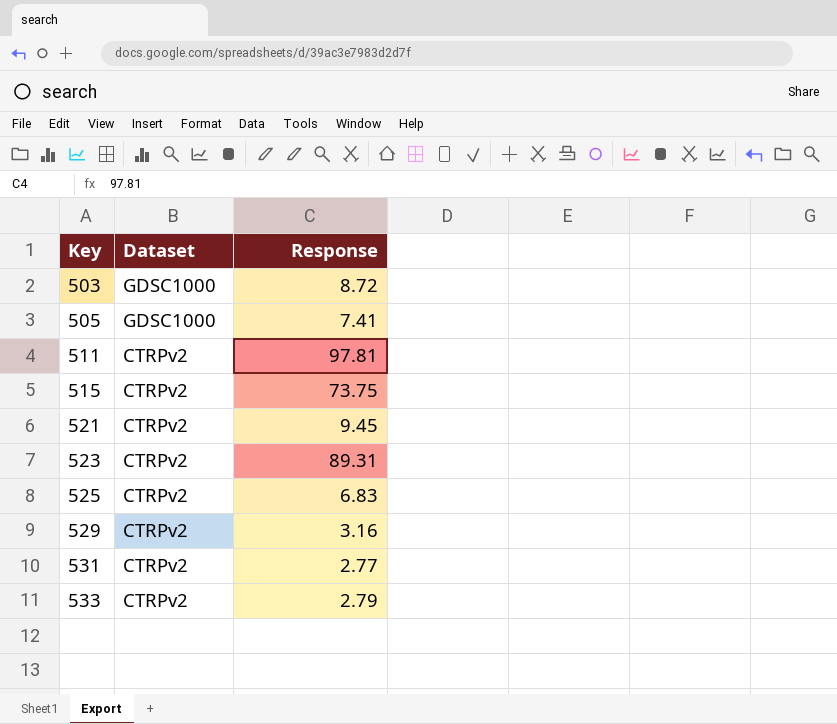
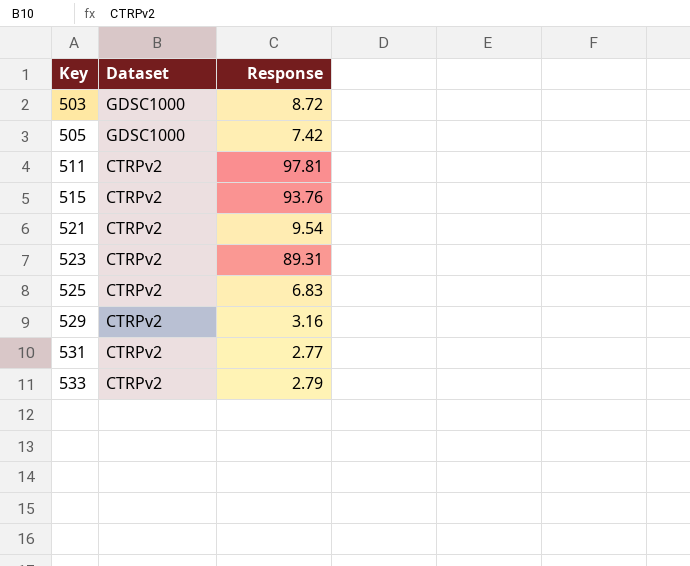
505 | Response: 7.41 -> 7.42
515 | Response: 73.75 -> 93.76
521 | Response: 9.45 -> 9.54

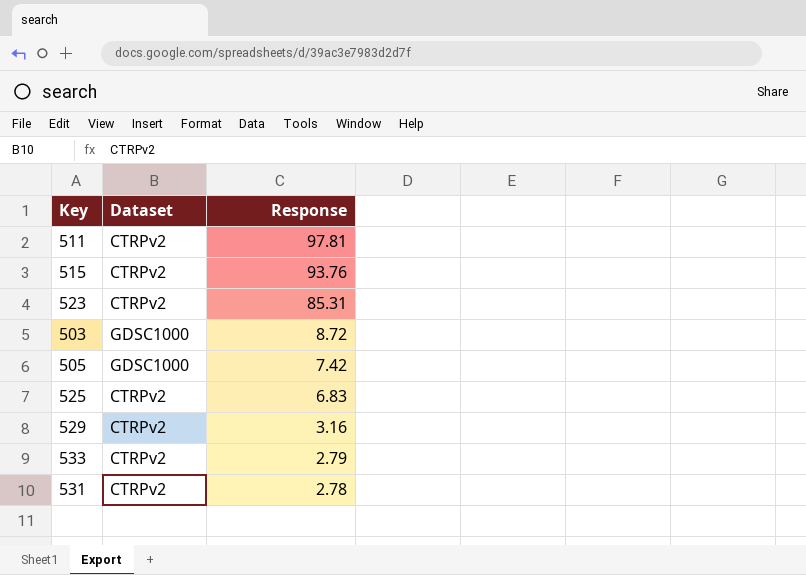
row order: Key ascending -> Response descending
row 521: CTRPv2 | 9.54 -> none
523 | Response: 89.31 -> 85.31
531 | Response: 2.77 -> 2.78

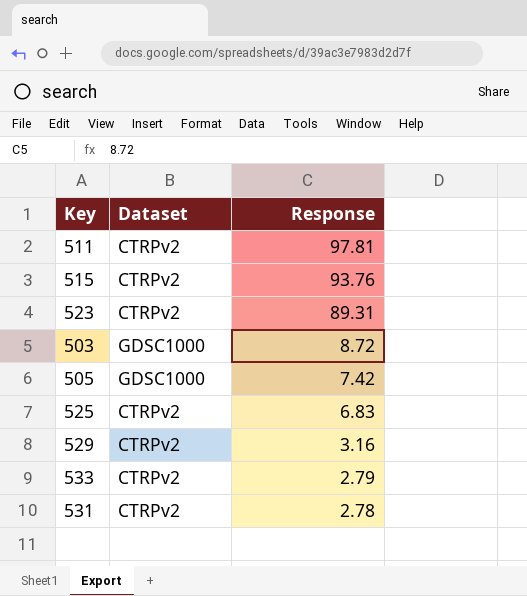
523 | Response: 85.31 -> 89.31

